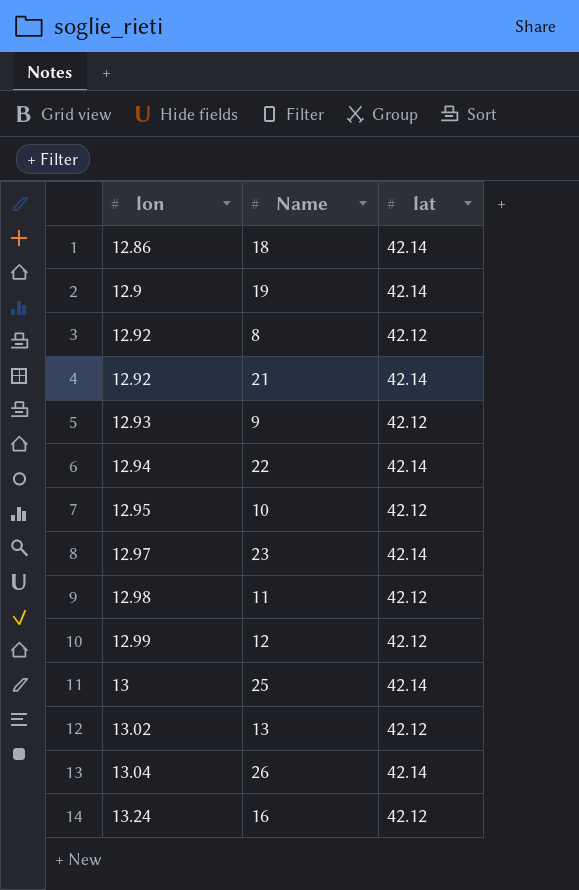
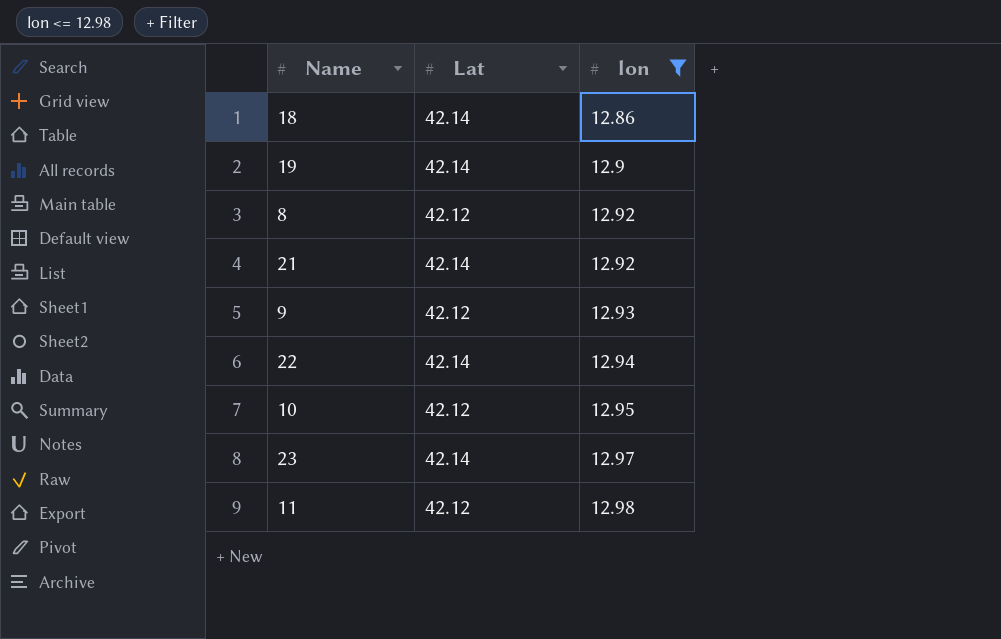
filter: none -> lon <= 12.98
column name: lat -> Lat
column lon | position: 1 -> 3

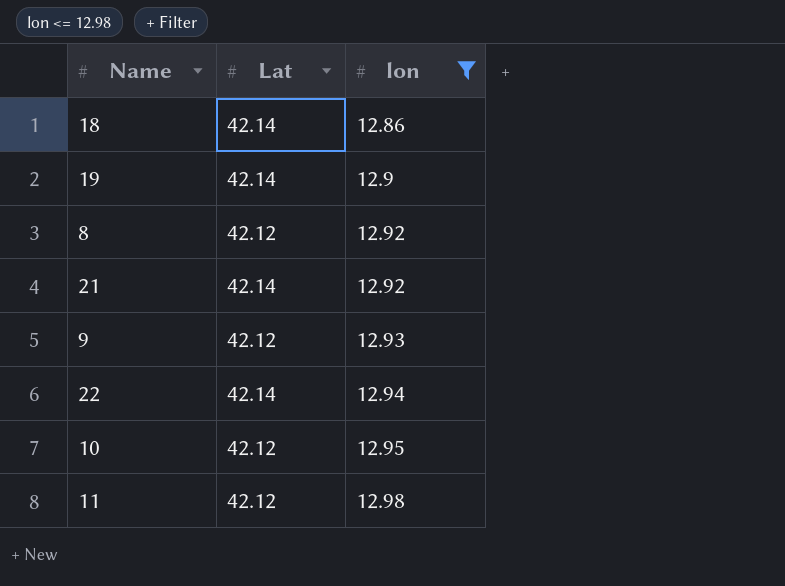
row 23: 42.14 | 12.97 -> none

